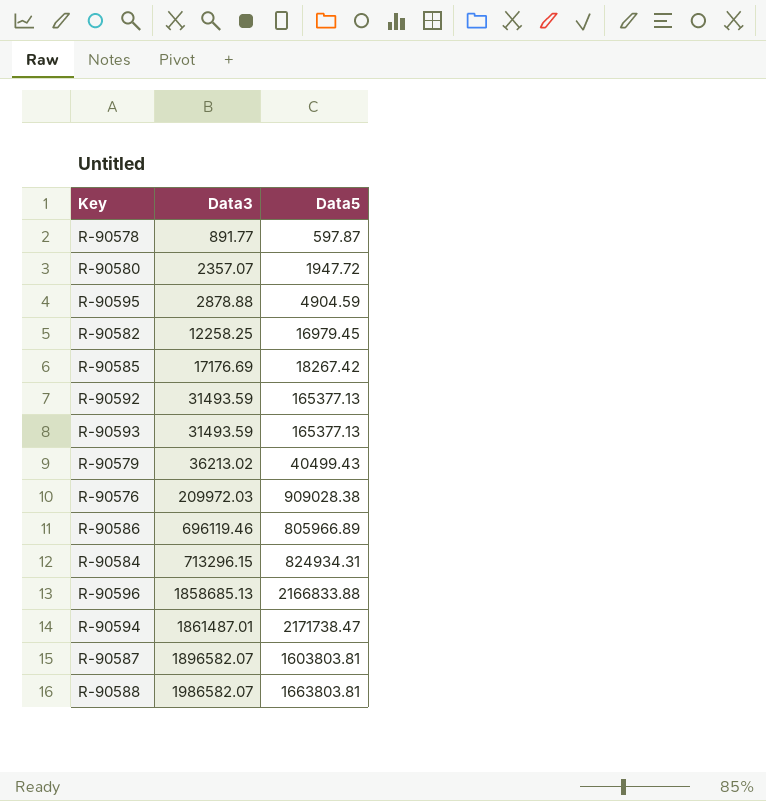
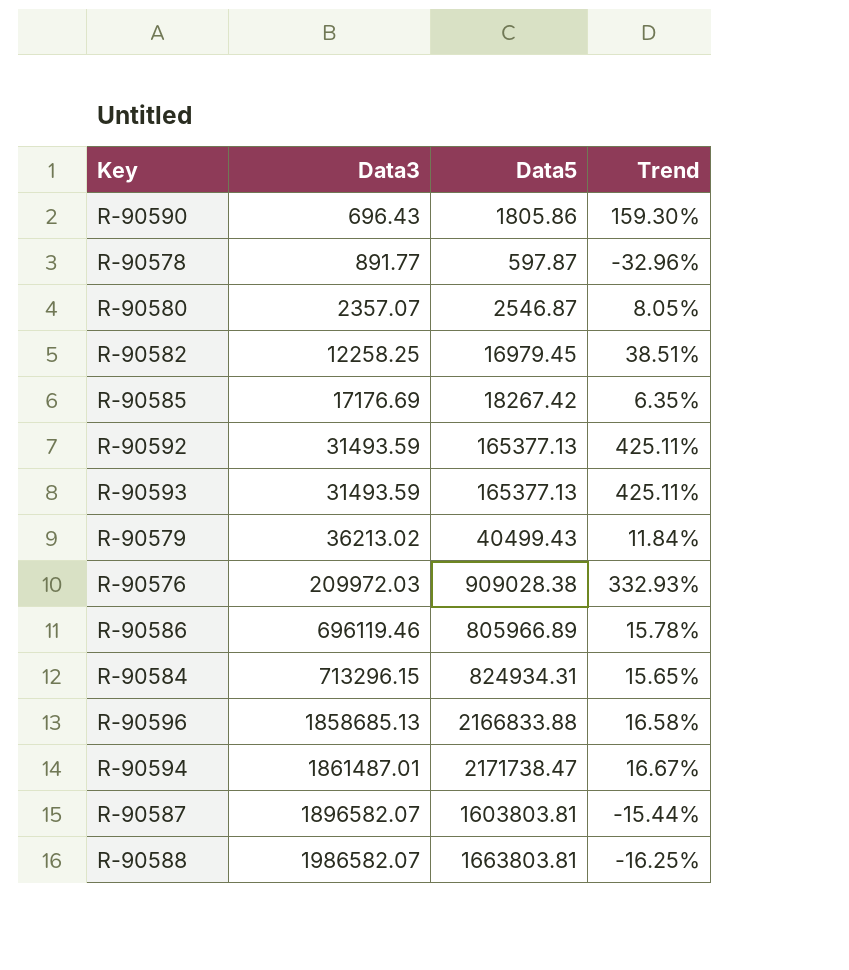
column Trend | formula: none -> ([Data5] - [Data3]) / [Data3]
row R-90595: 2878.88 | 4904.59 -> none
row R-90590: none -> 696.43 | 1805.86 | 159.30%
R-90580 | Data5: 1947.72 -> 2546.87

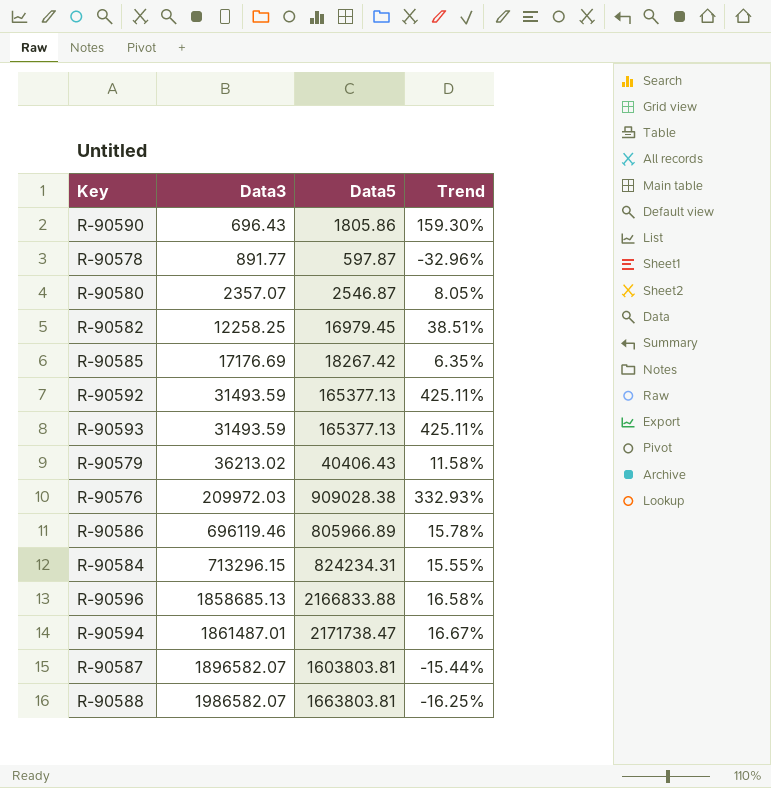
R-90579 | Data5: 40499.43 -> 40406.43
R-90579 | Trend: 11.84% -> 11.58%
R-90584 | Data5: 824934.31 -> 824234.31
R-90584 | Trend: 15.65% -> 15.55%

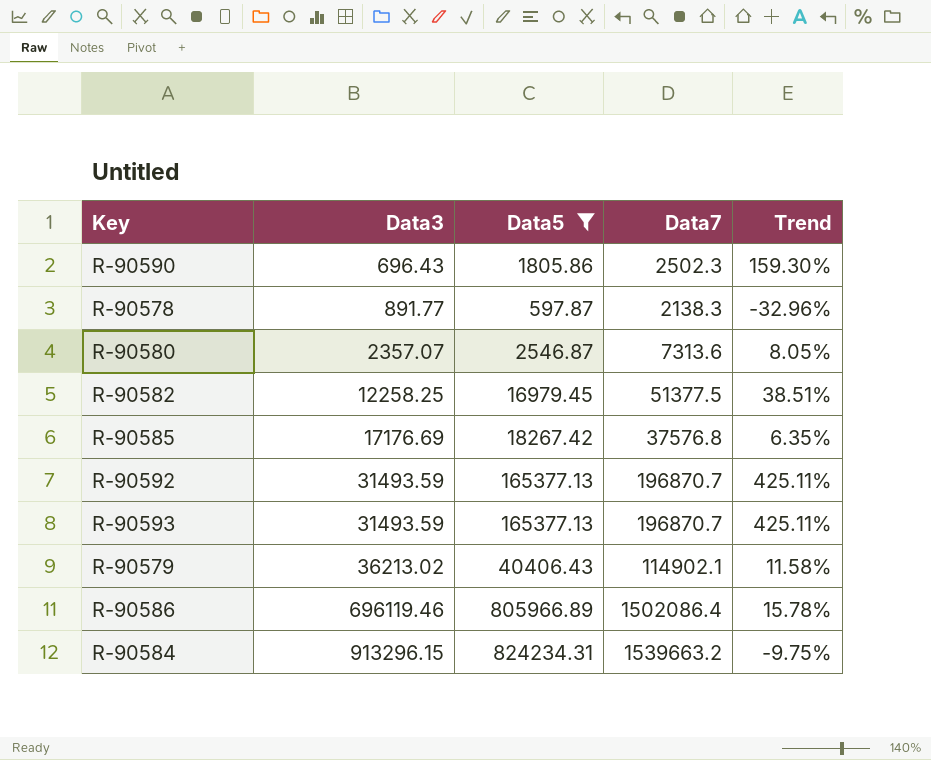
filter: none -> Data5 <= 824234.31
column Data7 | position: none -> 4
R-90584 | Data3: 713296.15 -> 913296.15
R-90584 | Trend: 15.55% -> -9.75%

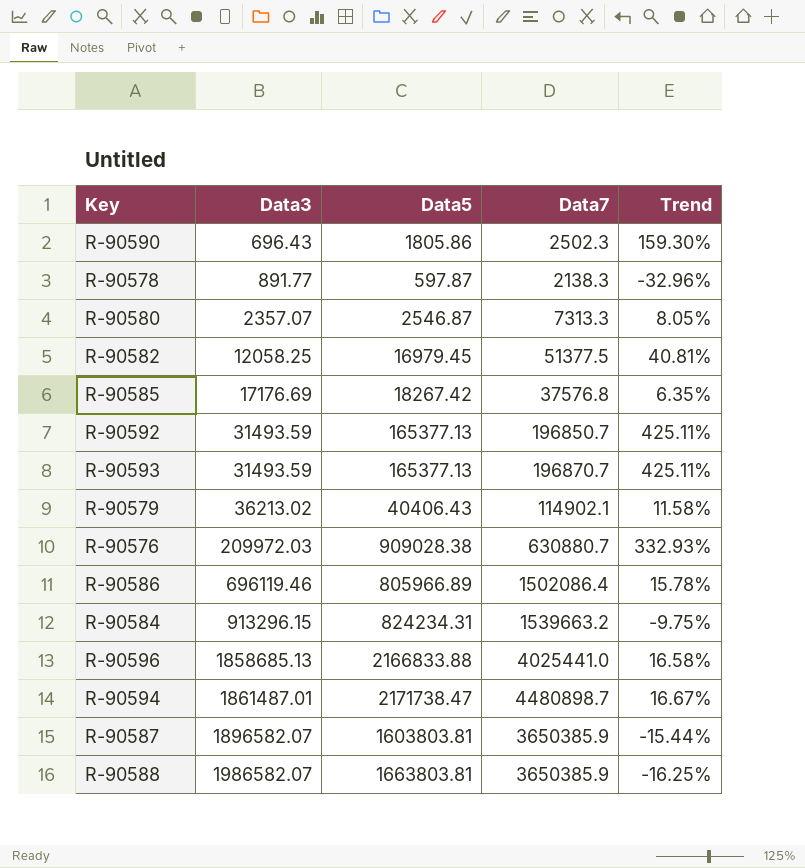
filter: Data5 <= 824234.31 -> none
R-90580 | Data7: 7313.6 -> 7313.3
R-90582 | Data3: 12258.25 -> 12058.25
R-90582 | Trend: 38.51% -> 40.81%
R-90592 | Data7: 196870.7 -> 196850.7

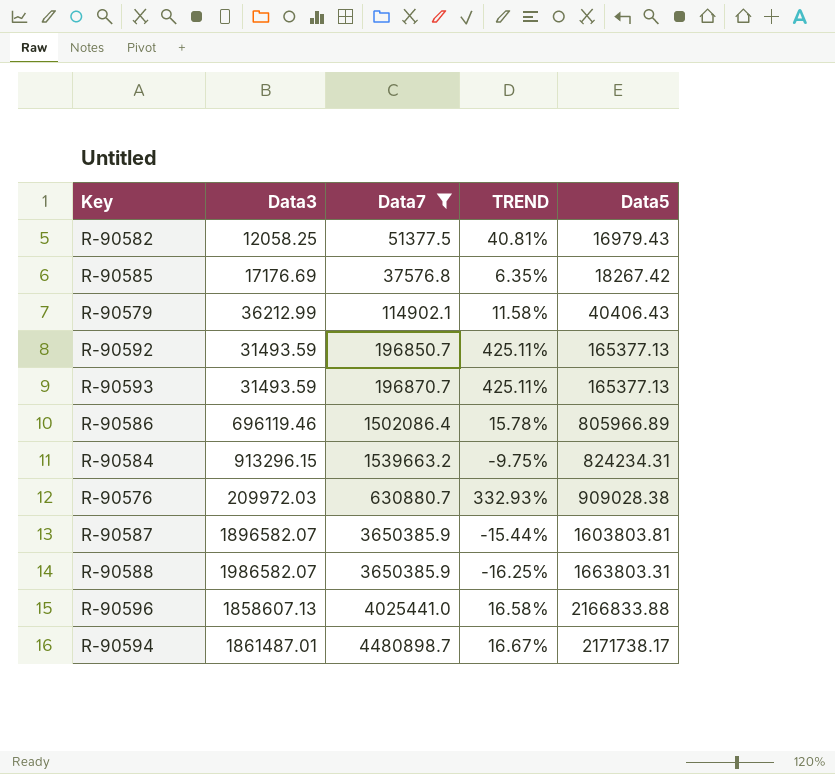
filter: none -> Data7 >= 37576.8
row order: Data3 ascending -> Data5 ascending
column name: Trend -> TREND
column Data5 | position: 3 -> 5
R-90582 | Data5: 16979.45 -> 16979.43
R-90579 | Data3: 36213.02 -> 36212.99
R-90588 | Data5: 1663803.81 -> 1663803.31
R-90596 | Data3: 1858685.13 -> 1858607.13
R-90594 | Data5: 2171738.47 -> 2171738.17

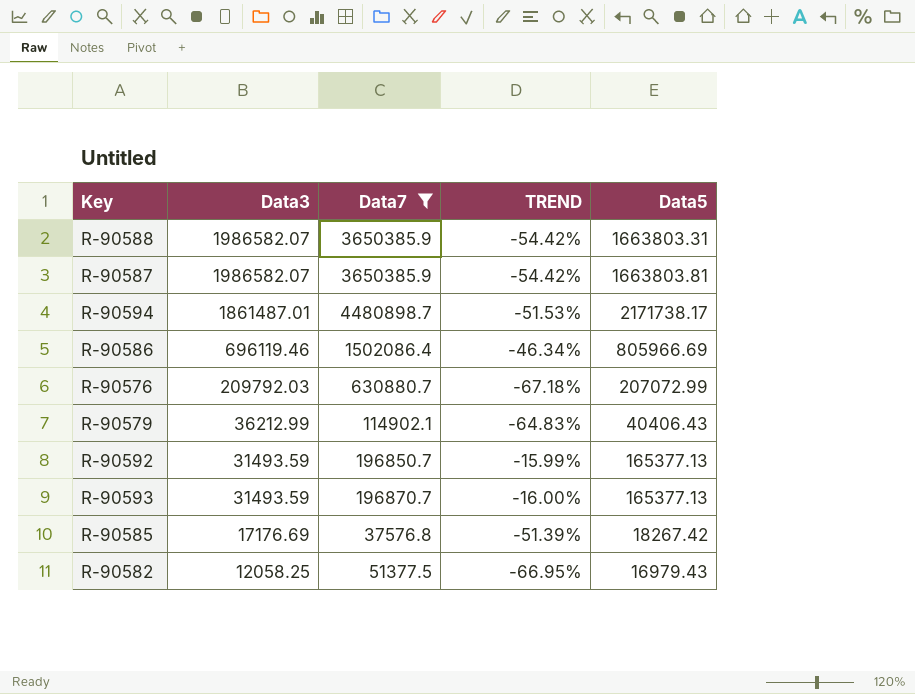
row order: Data5 ascending -> Data3 descending
column TREND | formula: ([Data5] - [Data3]) / [Data3] -> ([Data5] - [Data7]) / [Data7]
row R-90584: 913296.15 | 1539663.2 | -9.75% | 824234.31 -> none
row R-90596: 1858607.13 | 4025441.0 | 16.58% | 2166833.88 -> none
R-90587 | Data3: 1896582.07 -> 1986582.07
R-90587 | Data5: 1603803.81 -> 1663803.81
R-90586 | Data5: 805966.89 -> 805966.69
R-90576 | Data3: 209972.03 -> 209792.03
R-90576 | Data5: 909028.38 -> 207072.99

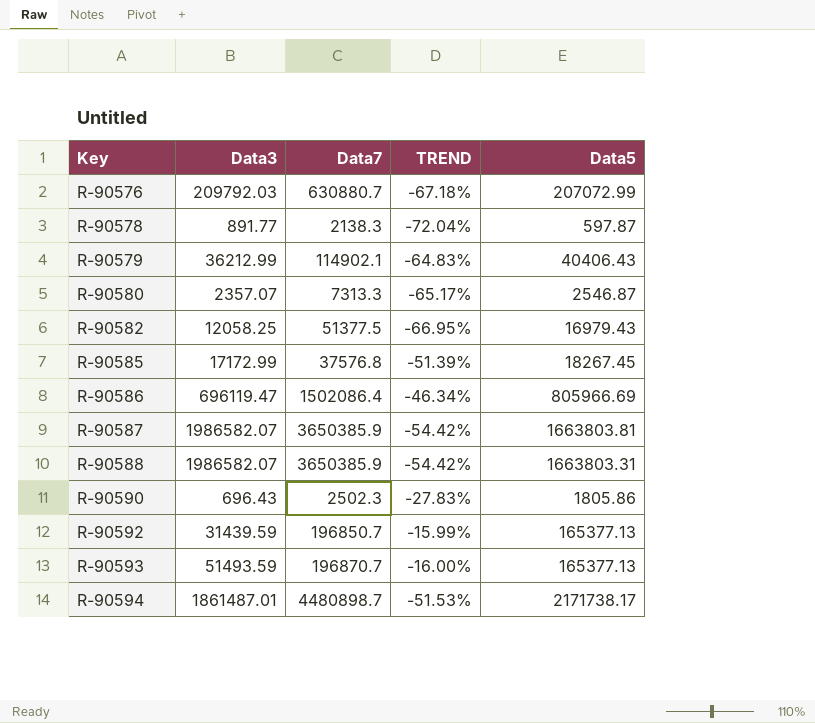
filter: Data7 >= 37576.8 -> none
row order: Data3 descending -> Key ascending
R-90585 | Data3: 17176.69 -> 17172.99
R-90585 | Data5: 18267.42 -> 18267.45
R-90586 | Data3: 696119.46 -> 696119.47
R-90592 | Data3: 31493.59 -> 31439.59
R-90593 | Data3: 31493.59 -> 51493.59

